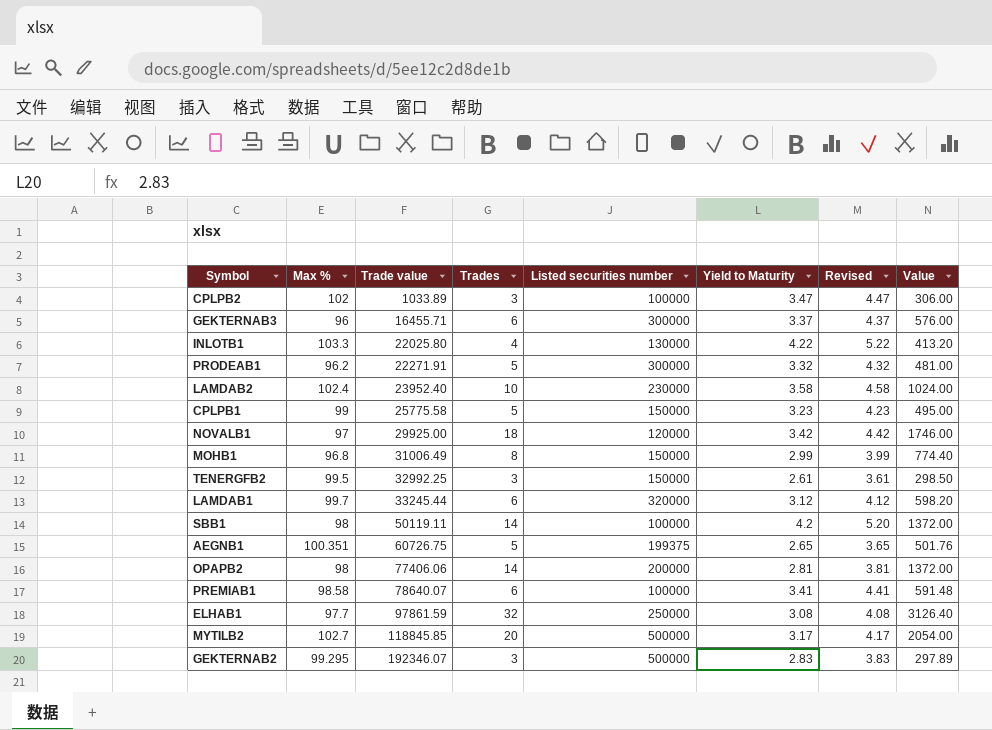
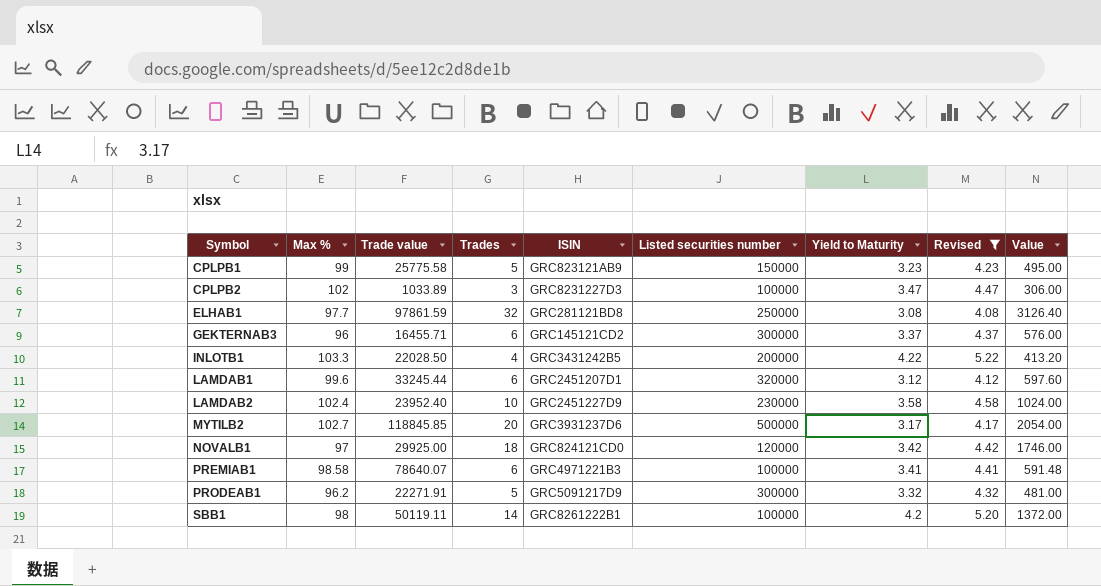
filter: none -> Revised >= 4.08
row order: Trade value ascending -> Symbol ascending
column ISIN | position: none -> 5
INLOTB1 | Trade value: 22025.80 -> 22028.50
INLOTB1 | Listed securities number: 130000 -> 200000
LAMDAB1 | Max %: 99.7 -> 99.6
LAMDAB1 | Value: 598.20 -> 597.60

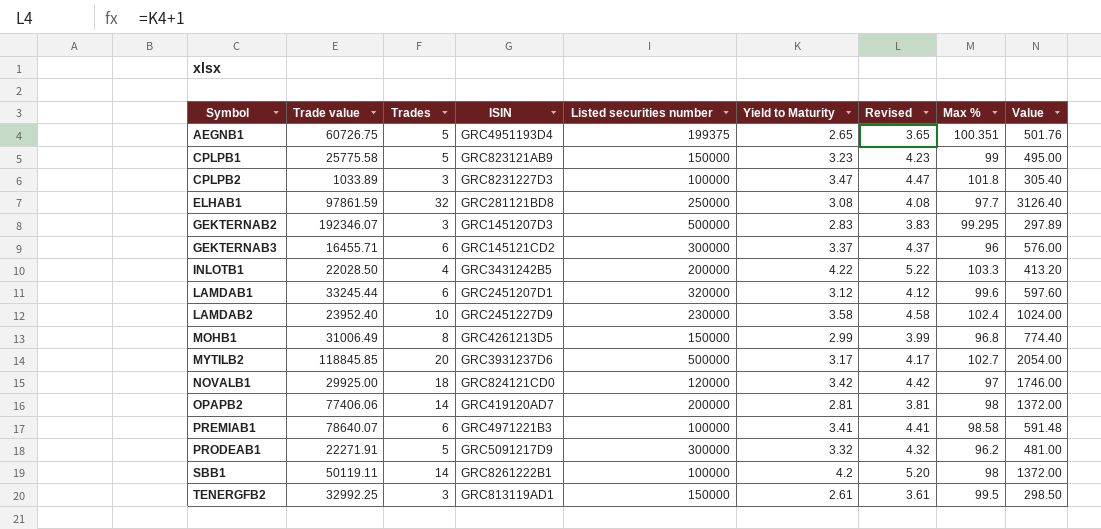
filter: Revised >= 4.08 -> none
column Max % | position: 2 -> 8
CPLPB2 | Max %: 102 -> 101.8
CPLPB2 | Value: 306.00 -> 305.40

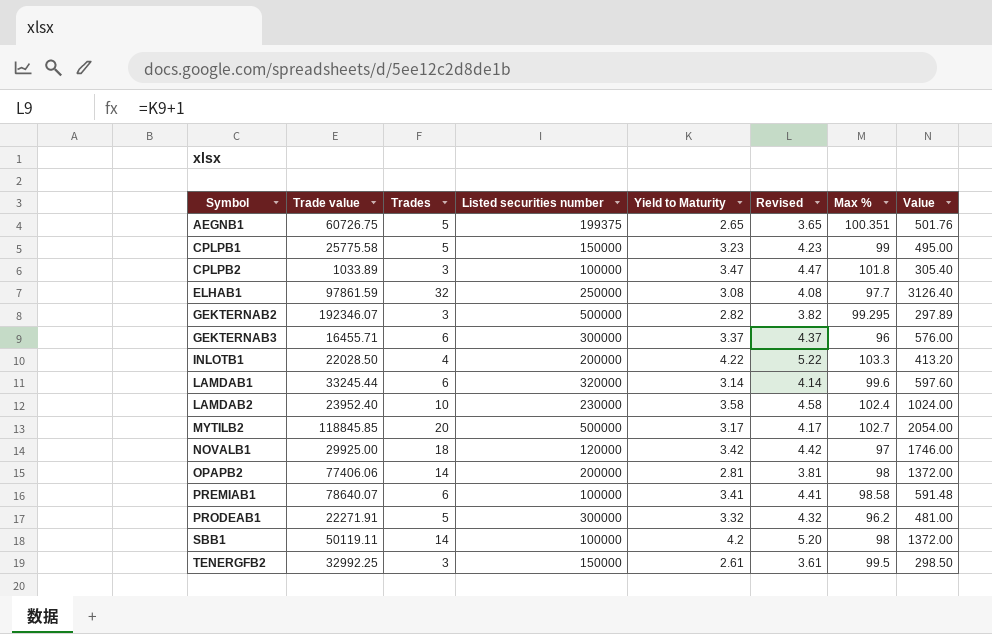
column ISIN | position: 4 -> none
row MOHB1: 31006.49 | 8 | GRC4261213D5 | 150000 | 2.99 | 3.99 | 96.8 | 774.40 -> none
GEKTERNAB2 | Yield to Maturity: 2.83 -> 2.82
GEKTERNAB2 | Revised: 3.83 -> 3.82
LAMDAB1 | Yield to Maturity: 3.12 -> 3.14
LAMDAB1 | Revised: 4.12 -> 4.14

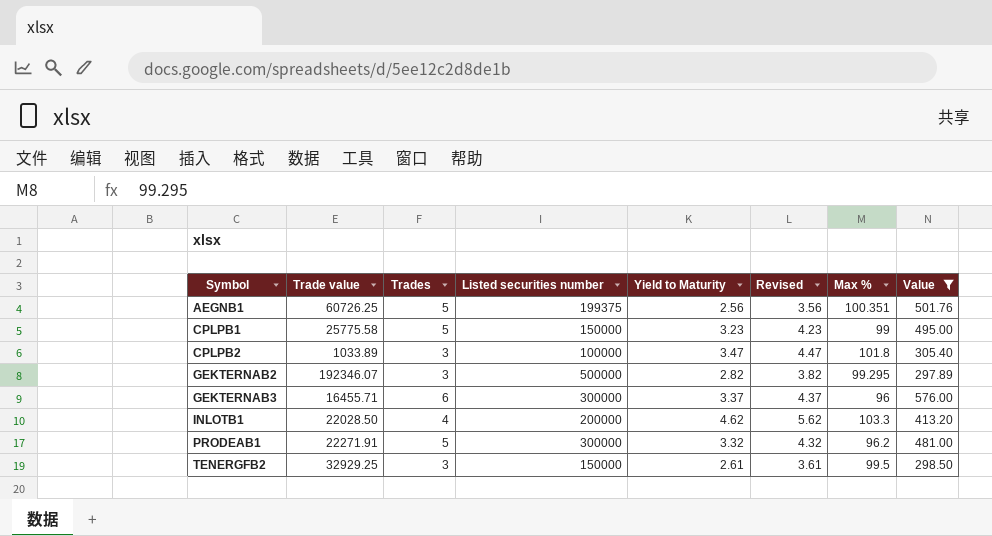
filter: none -> Value <= 576.00
AEGNB1 | Trade value: 60726.75 -> 60726.25
AEGNB1 | Yield to Maturity: 2.65 -> 2.56
AEGNB1 | Revised: 3.65 -> 3.56
INLOTB1 | Yield to Maturity: 4.22 -> 4.62
INLOTB1 | Revised: 5.22 -> 5.62
TENERGFB2 | Trade value: 32992.25 -> 32929.25

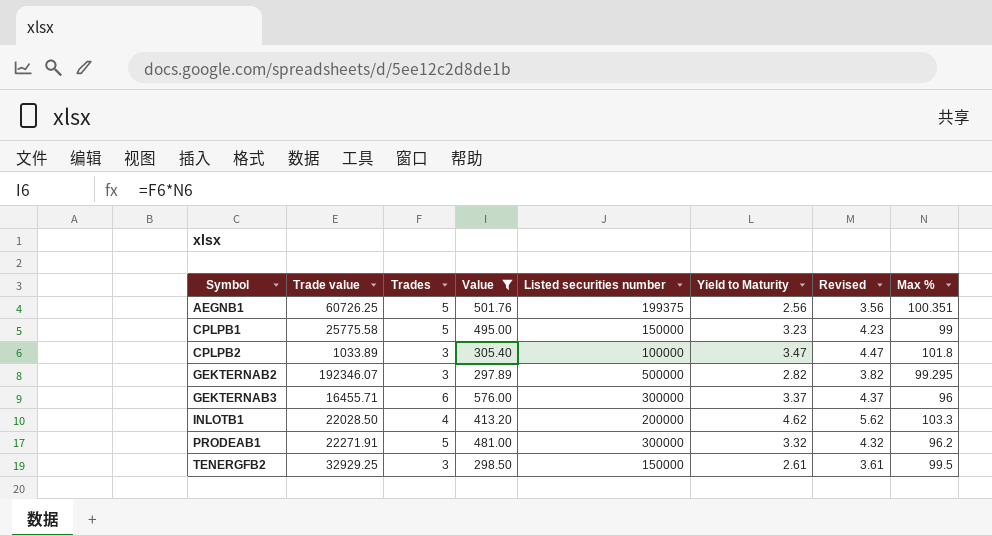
column Value | position: 8 -> 4

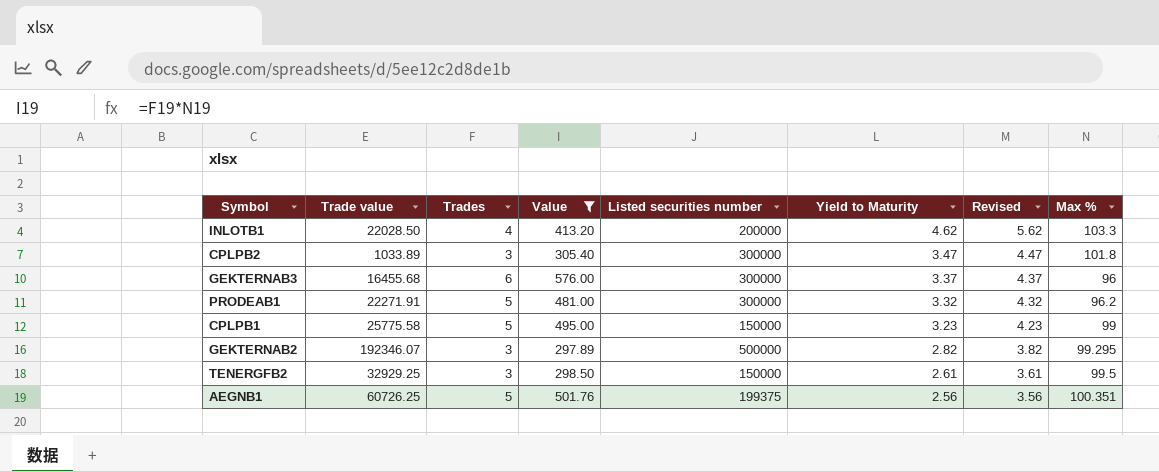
row order: Symbol ascending -> Yield to Maturity descending
CPLPB2 | Listed securities number: 100000 -> 300000
GEKTERNAB3 | Trade value: 16455.71 -> 16455.68

